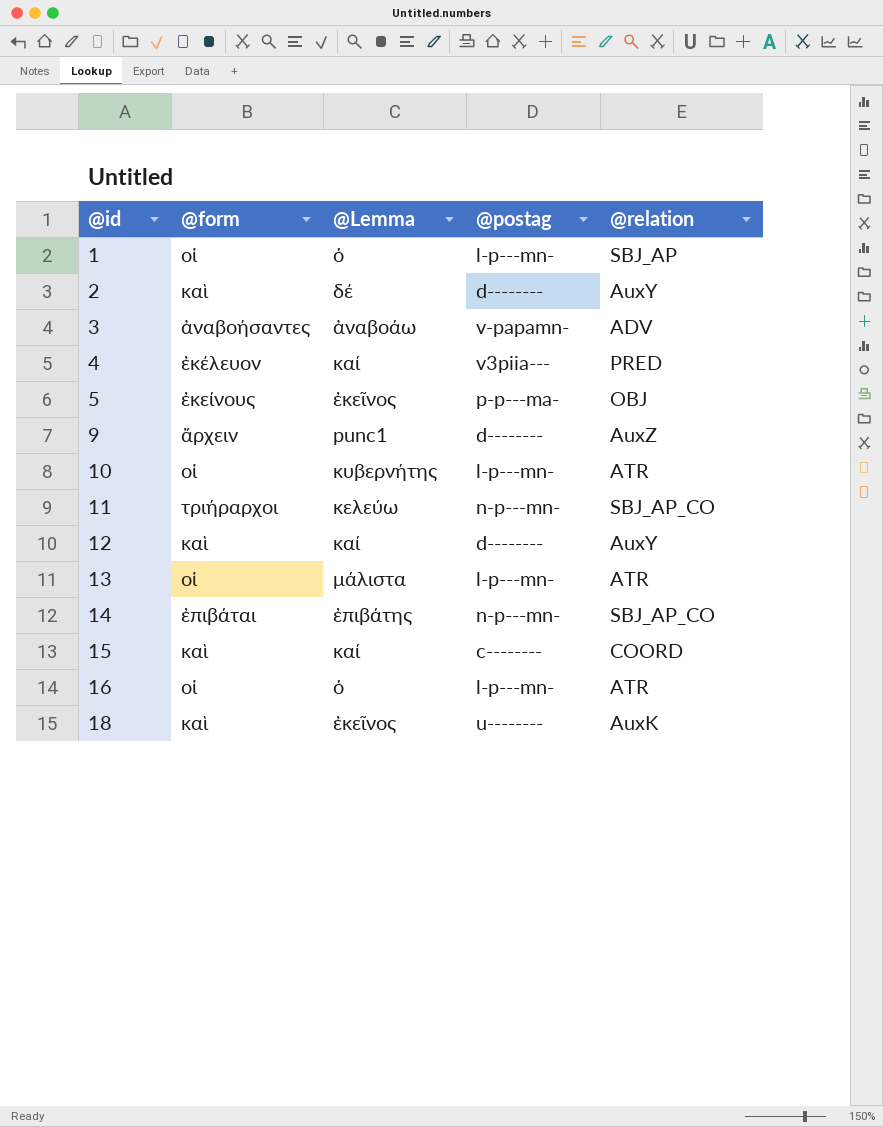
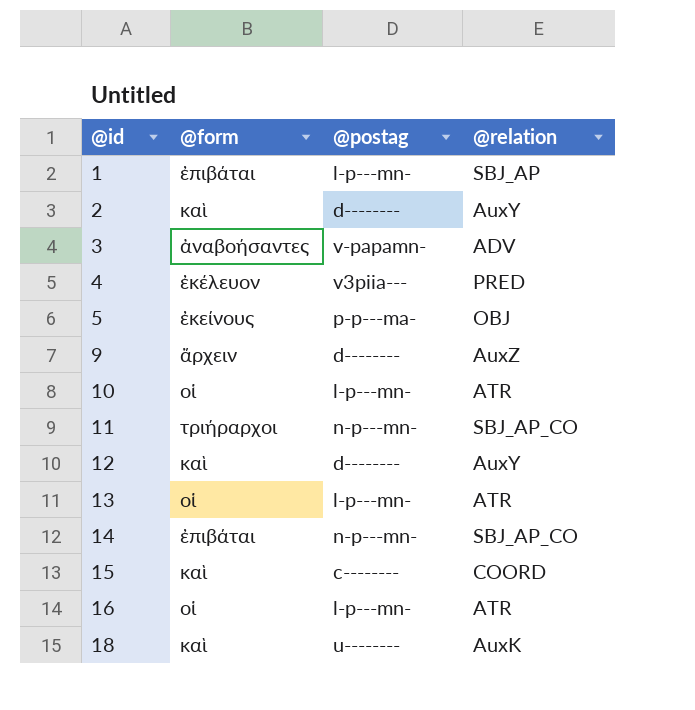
column @Lemma | position: 3 -> none
1 | @form: οἱ -> ἐπιβάται

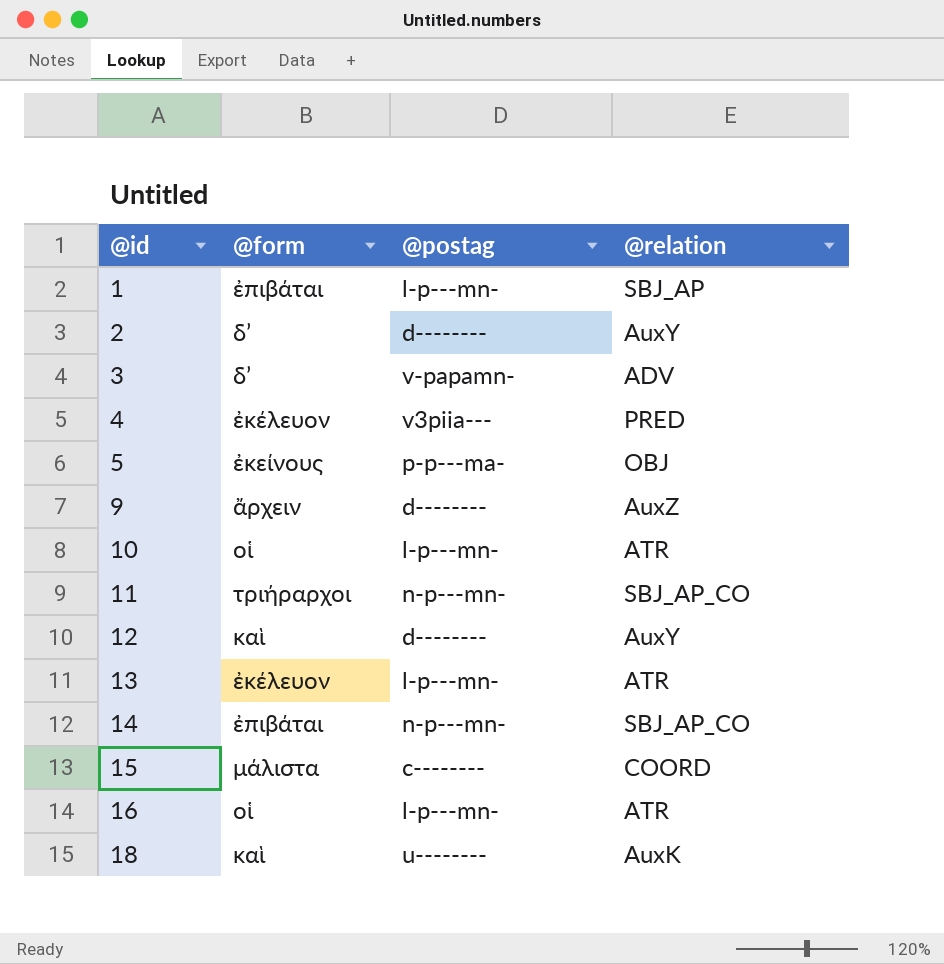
2 | @form: καὶ -> δʼ
3 | @form: ἀναβοήσαντες -> δʼ
13 | @form: οἱ -> ἐκέλευον
15 | @form: καὶ -> μάλιστα

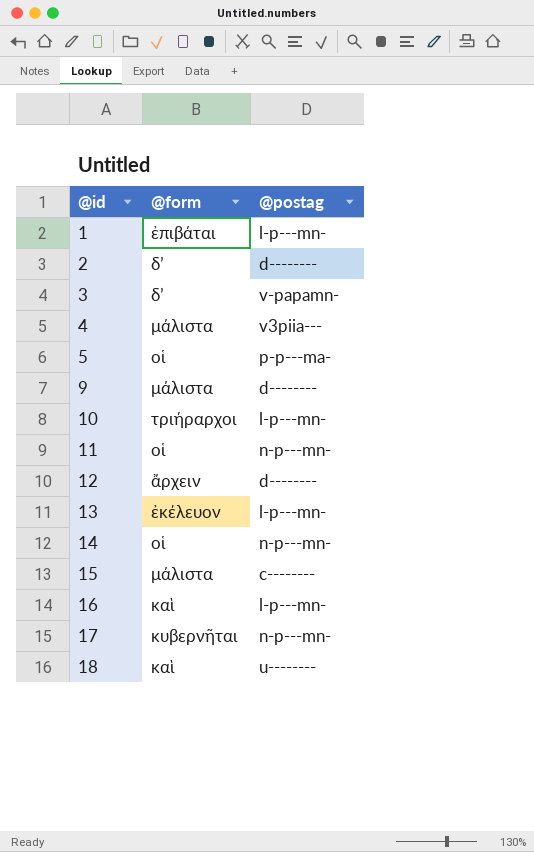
column @relation | position: 4 -> none
4 | @form: ἐκέλευον -> μάλιστα
5 | @form: ἐκείνους -> οἱ
9 | @form: ἄρχειν -> μάλιστα
10 | @form: οἱ -> τριήραρχοι
11 | @form: τριήραρχοι -> οἱ
12 | @form: καὶ -> ἄρχειν
14 | @form: ἐπιβάται -> οἱ
16 | @form: οἱ -> καὶ
row 17: none -> κυβερνῆται | n-p---mn-

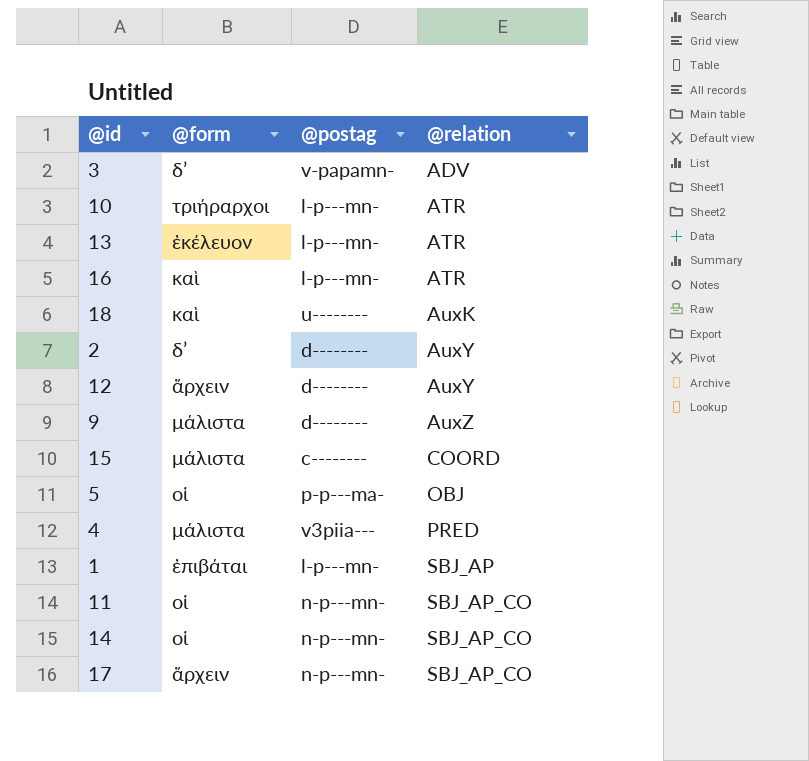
row order: @id ascending -> @relation ascending
column @relation | position: none -> 4
17 | @form: κυβερνῆται -> ἄρχειν

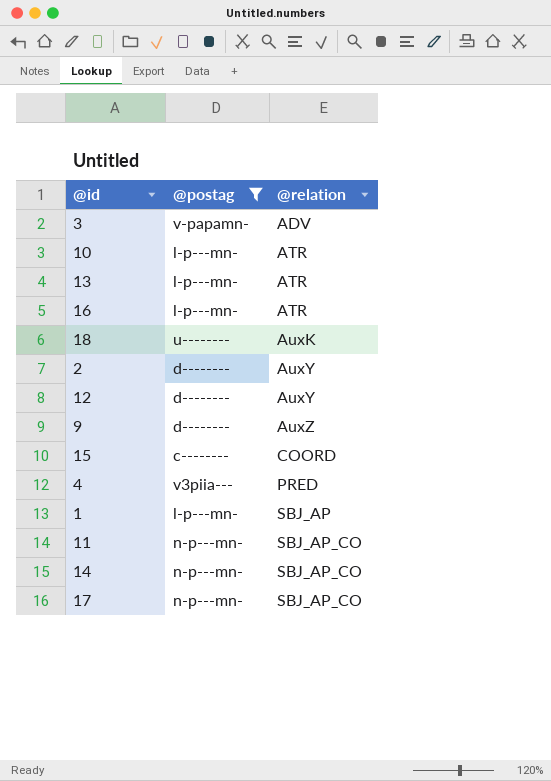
filter: none -> @postag != p-p---ma-
column @form | position: 2 -> none

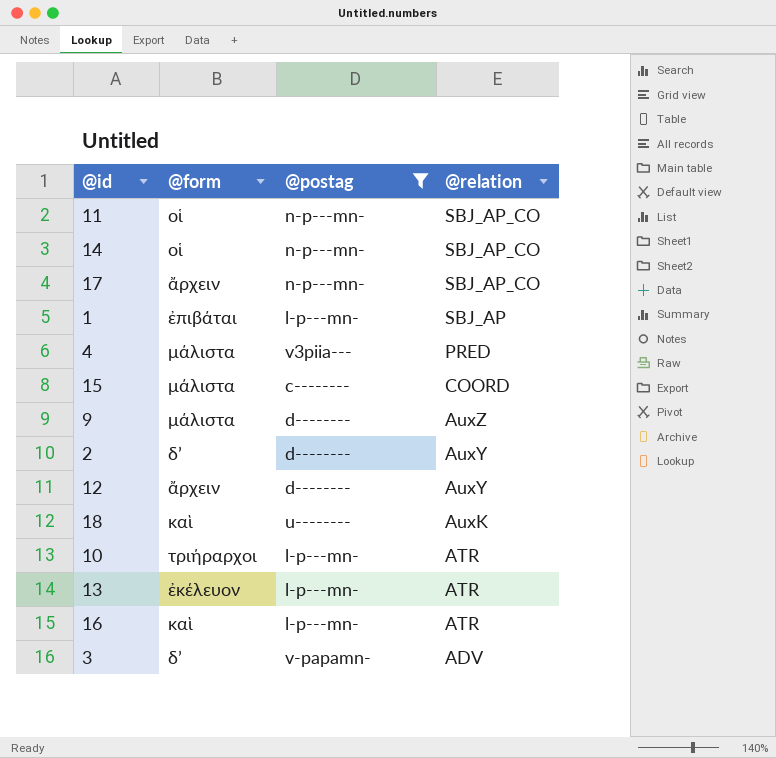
row order: @relation ascending -> @relation descending
column @form | position: none -> 2

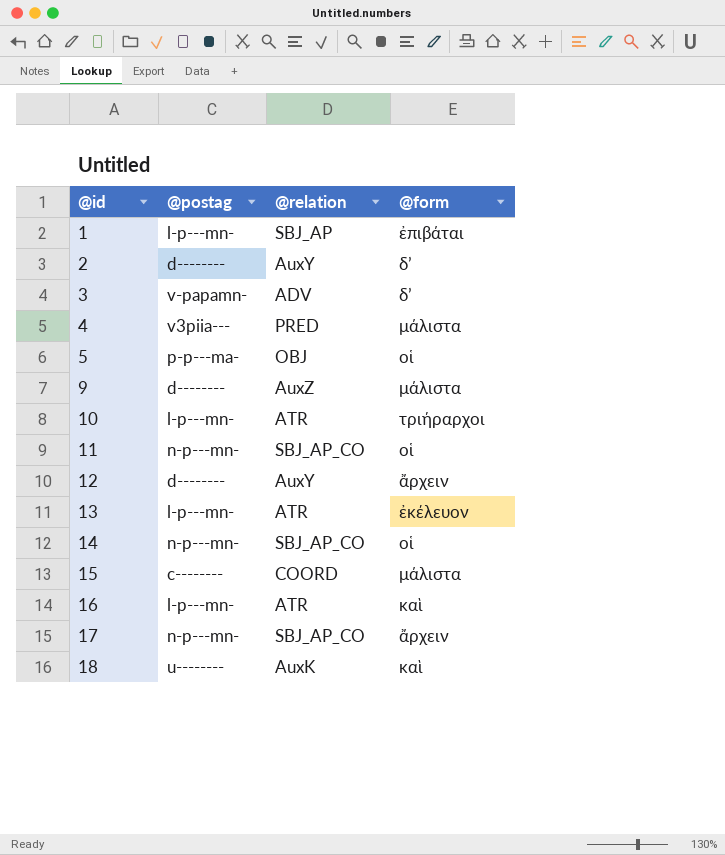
filter: @postag != p-p---ma- -> none
row order: @relation descending -> @id ascending
column @form | position: 2 -> 4

